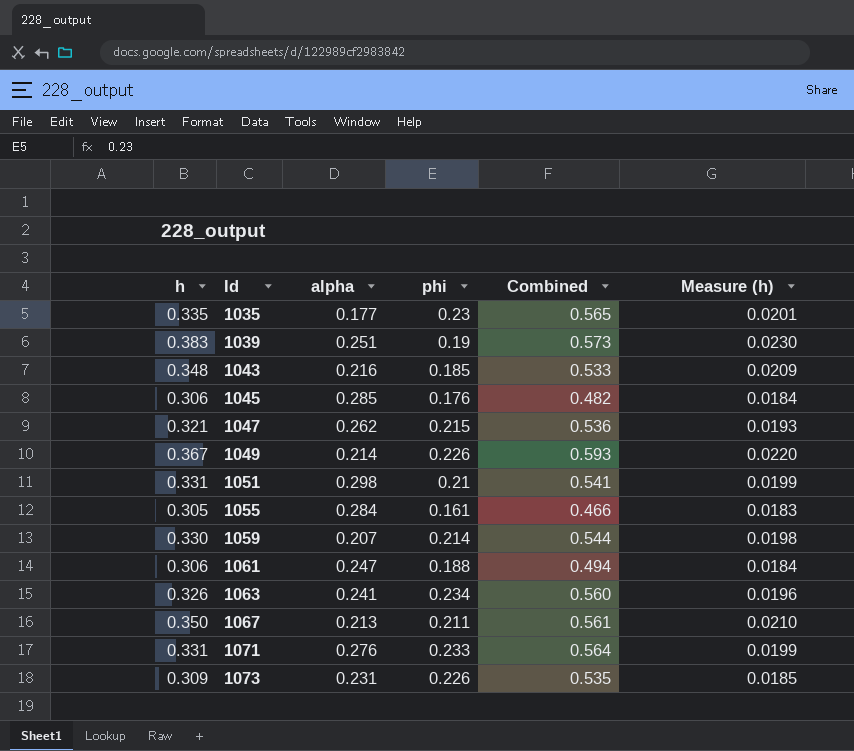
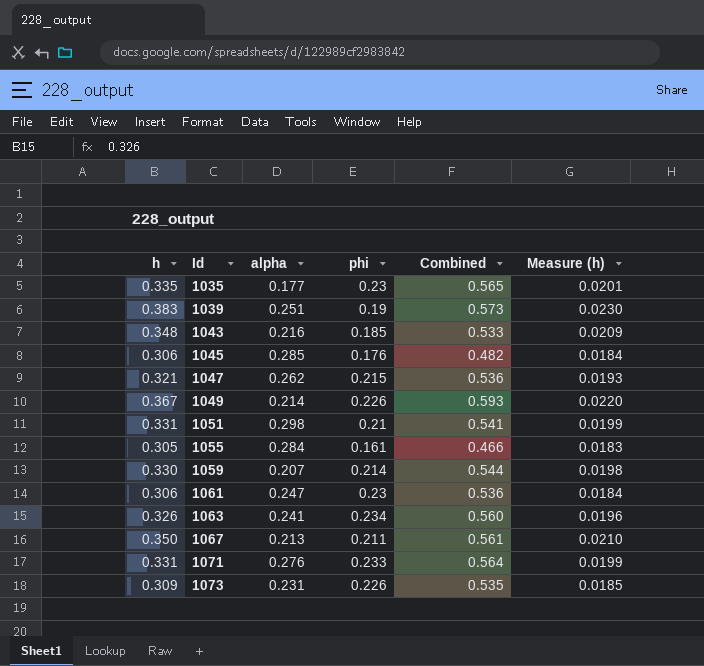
1061 | phi: 0.188 -> 0.23
1061 | Combined: 0.494 -> 0.536

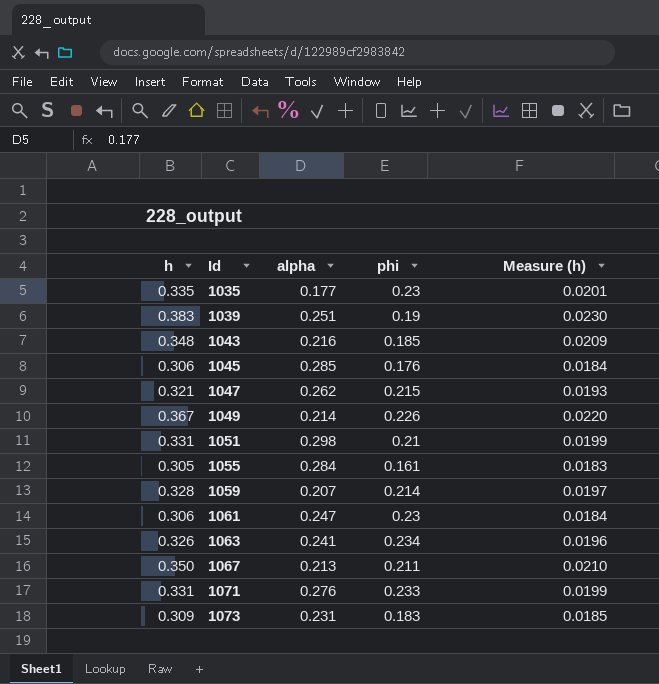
column Combined | formula: [h] + [phi] -> none
1059 | h: 0.330 -> 0.328
1059 | Measure (h): 0.0198 -> 0.0197
1073 | phi: 0.226 -> 0.183

